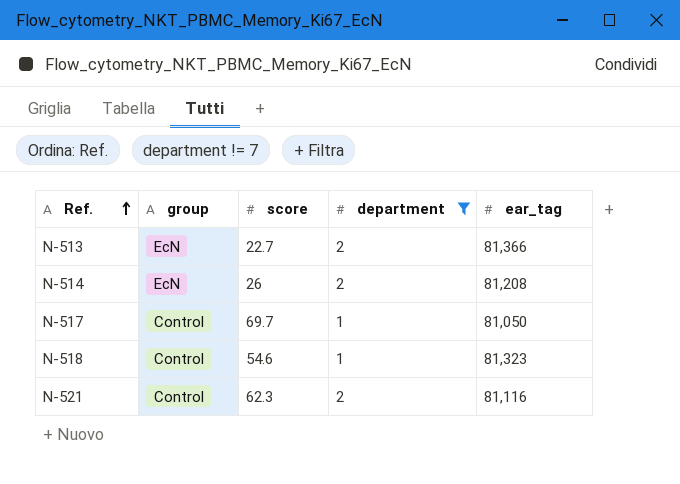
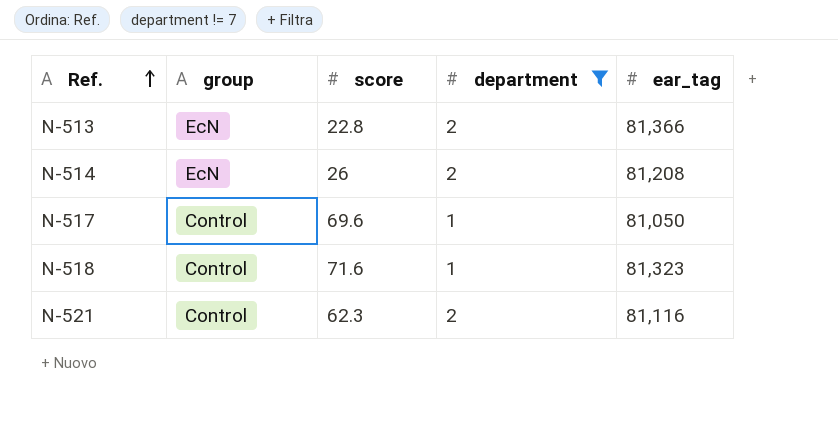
N-513 | score: 22.7 -> 22.8
N-517 | score: 69.7 -> 69.6
N-518 | score: 54.6 -> 71.6

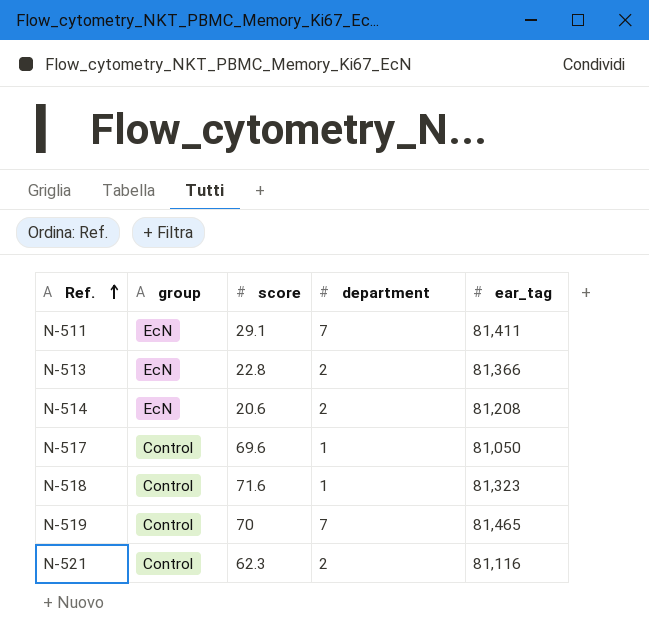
filter: department != 7 -> none
N-514 | score: 26 -> 20.6

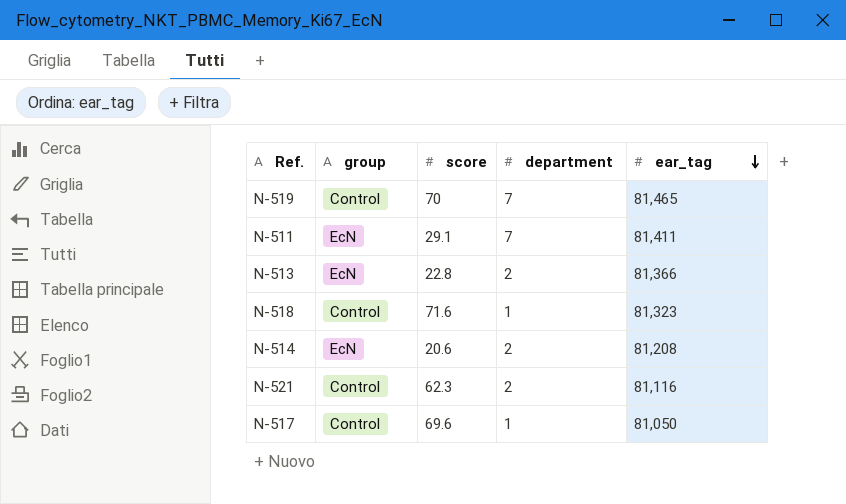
row order: Ref. ascending -> ear_tag descending

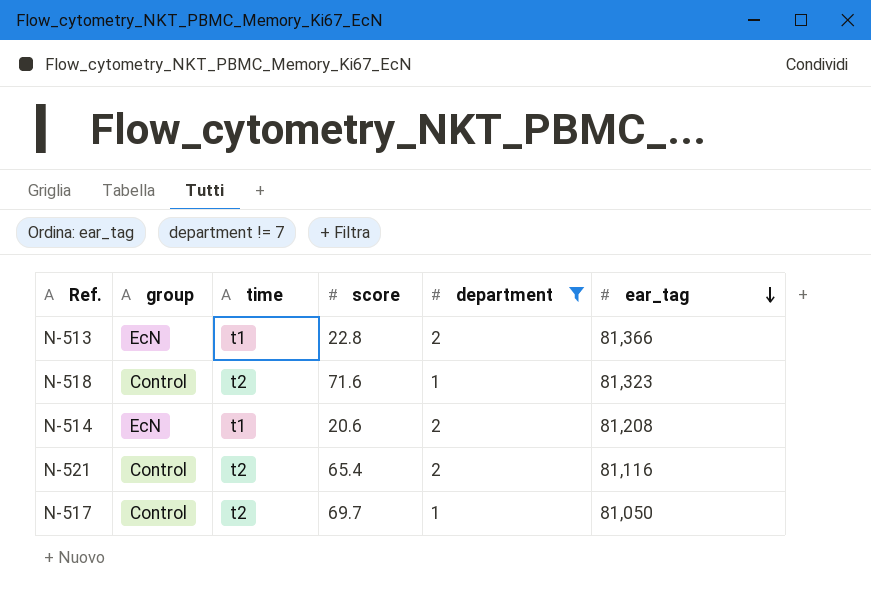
filter: none -> department != 7
column time | position: none -> 3
N-521 | score: 62.3 -> 65.4
N-517 | score: 69.6 -> 69.7

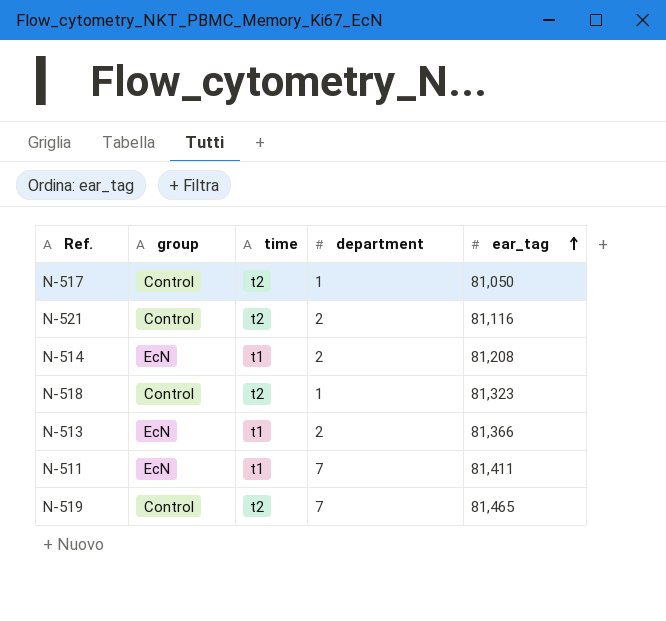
filter: department != 7 -> none
row order: ear_tag descending -> ear_tag ascending
column score | position: 4 -> none

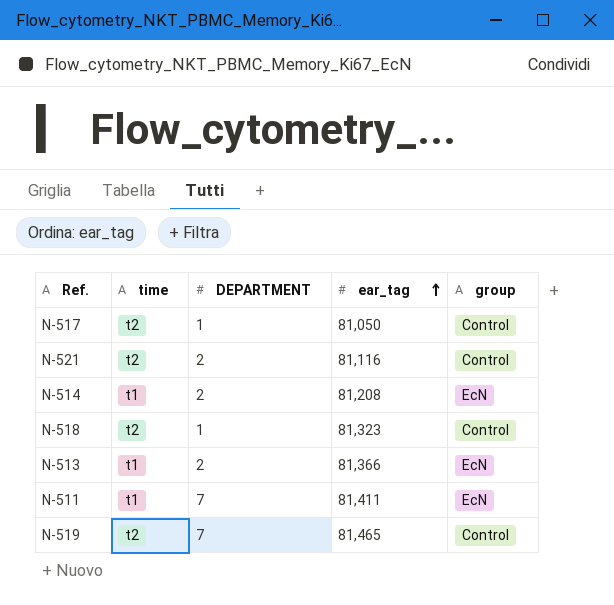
column name: department -> DEPARTMENT
column group | position: 2 -> 5

